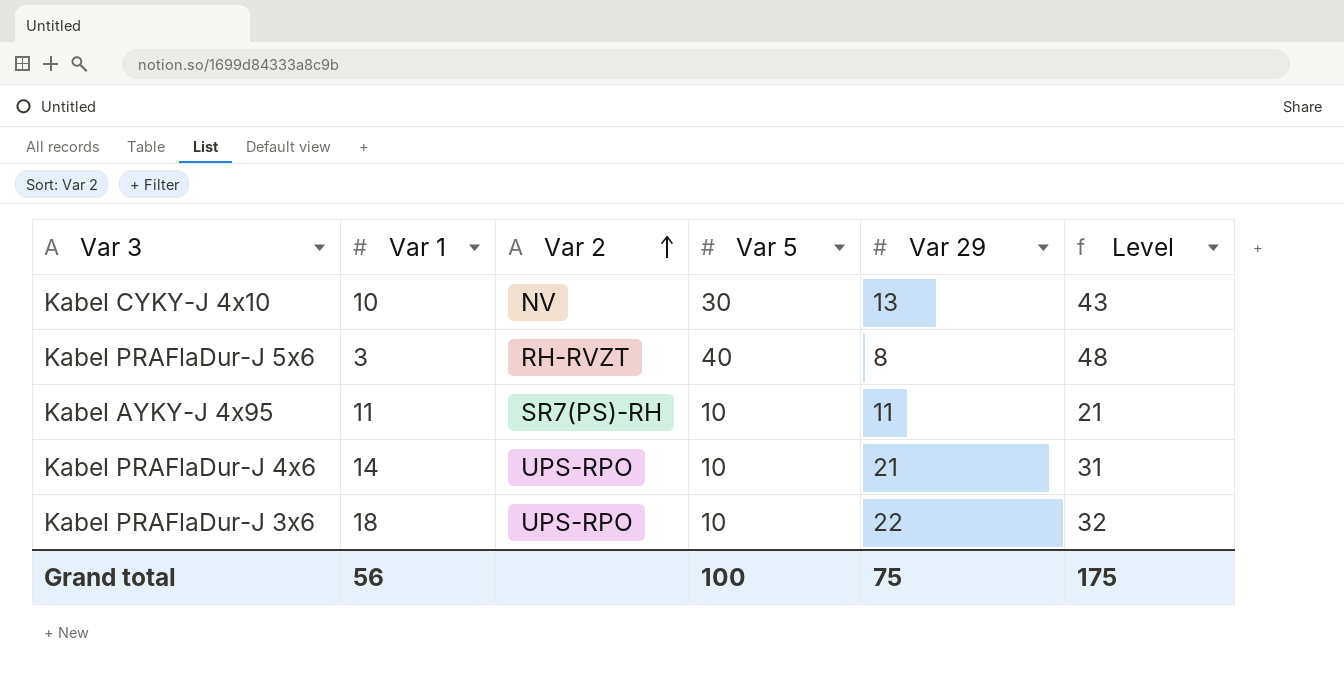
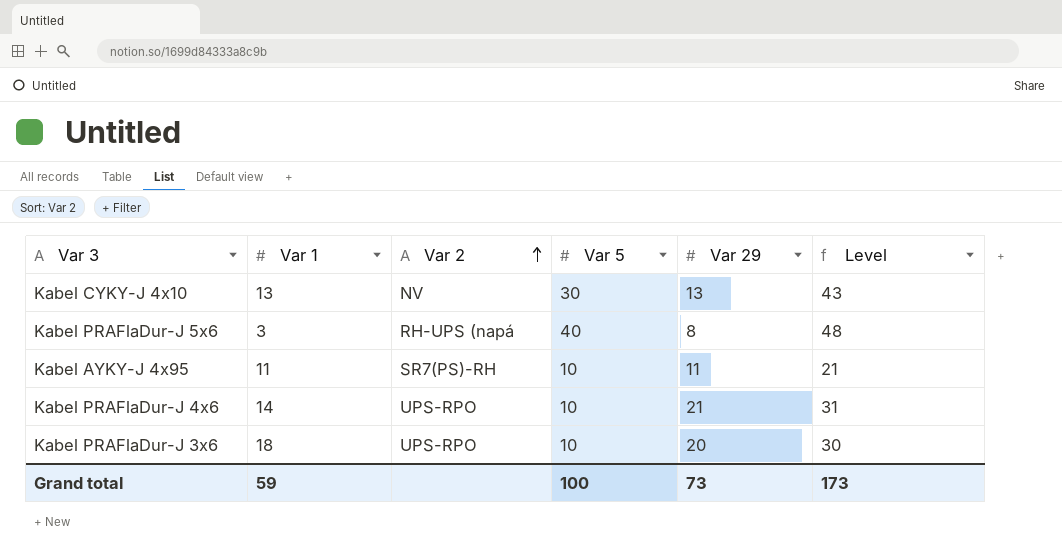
Kabel CYKY-J 4x10 | Var 1: 10 -> 13
Kabel PRAFlaDur-J 5x6 | Var 2: RH-RVZT -> RH-UPS (napá
Kabel PRAFlaDur-J 3x6 | Var 29: 22 -> 20
Kabel PRAFlaDur-J 3x6 | Level: 32 -> 30
Grand total | Var 1: 56 -> 59
Grand total | Var 29: 75 -> 73
Grand total | Level: 175 -> 173

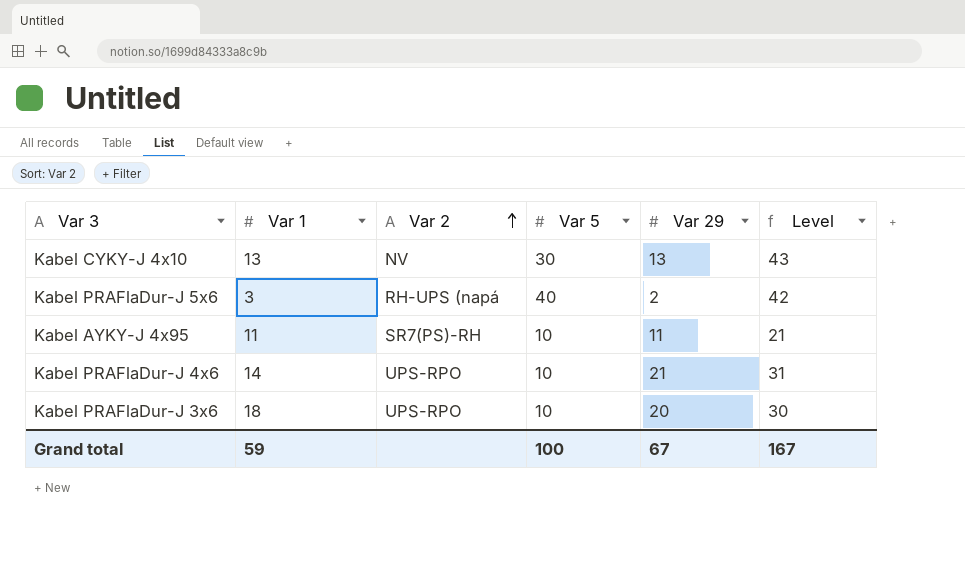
Kabel PRAFlaDur-J 5x6 | Var 29: 8 -> 2
Kabel PRAFlaDur-J 5x6 | Level: 48 -> 42
Grand total | Var 29: 73 -> 67
Grand total | Level: 173 -> 167

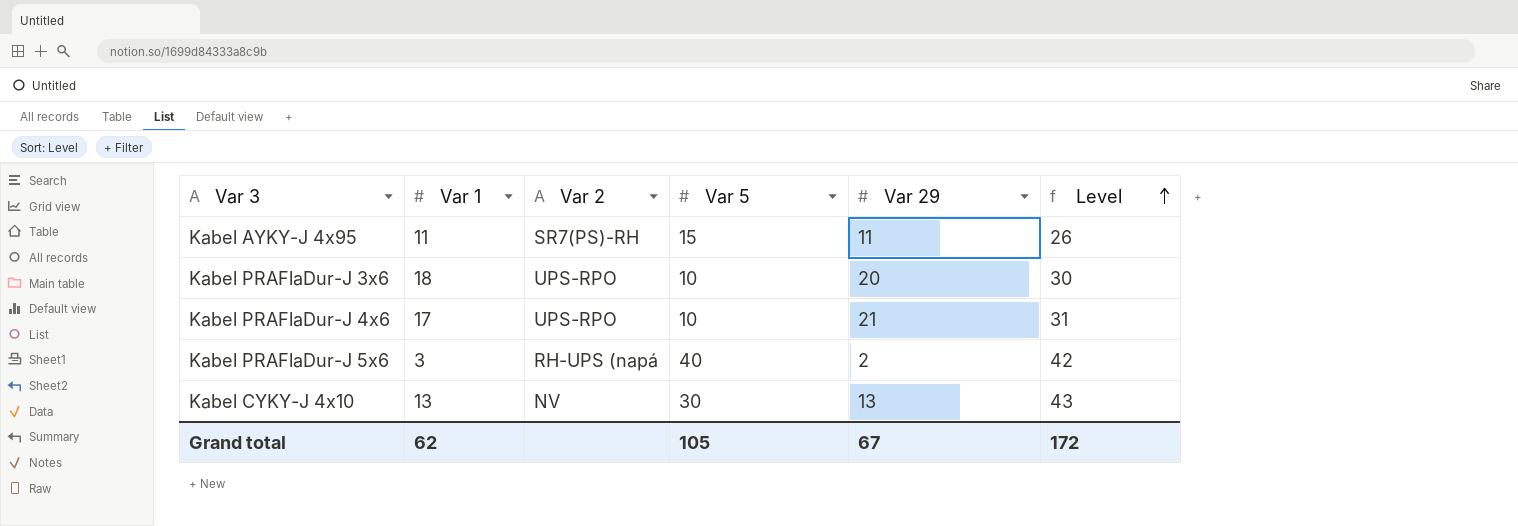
row order: Var 2 ascending -> Level ascending
Kabel AYKY-J 4x95 | Var 5: 10 -> 15
Kabel AYKY-J 4x95 | Level: 21 -> 26
Kabel PRAFlaDur-J 4x6 | Var 1: 14 -> 17
Grand total | Var 1: 59 -> 62
Grand total | Var 5: 100 -> 105
Grand total | Level: 167 -> 172

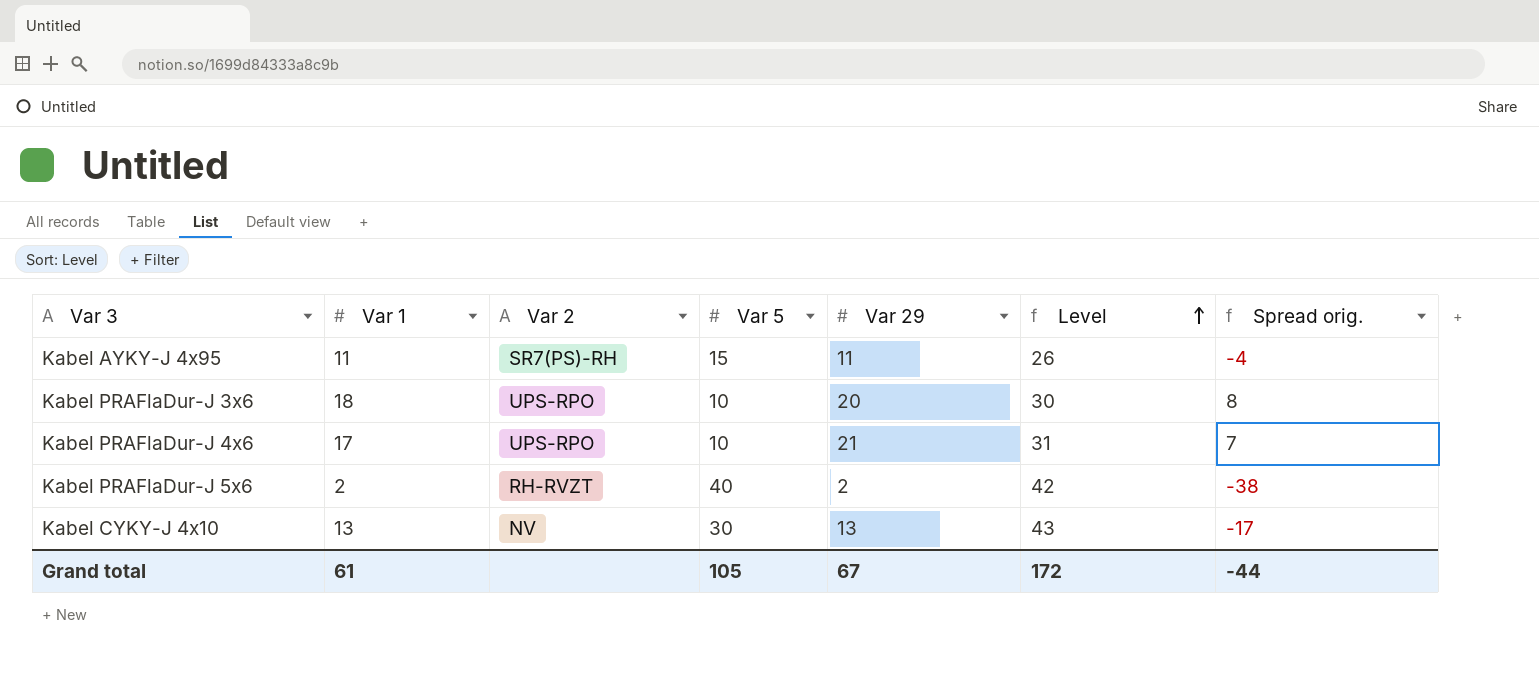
column Spread orig. | formula: none -> [Var 1] - [Var 5]
Kabel PRAFlaDur-J 5x6 | Var 1: 3 -> 2
Kabel PRAFlaDur-J 5x6 | Var 2: RH-UPS (napá -> RH-RVZT
Grand total | Var 1: 62 -> 61

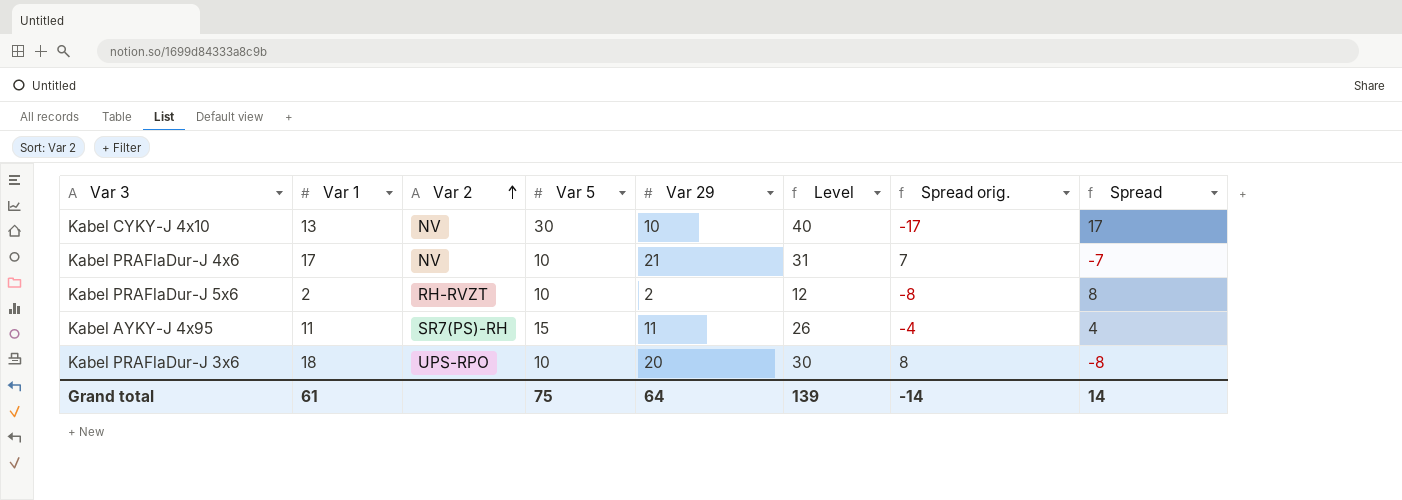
row order: Level ascending -> Var 2 ascending
column Spread | formula: none -> [Var 5] - [Var 1]
Kabel CYKY-J 4x10 | Var 29: 13 -> 10
Kabel CYKY-J 4x10 | Level: 43 -> 40
Kabel PRAFlaDur-J 4x6 | Var 2: UPS-RPO -> NV
Kabel PRAFlaDur-J 5x6 | Var 5: 40 -> 10
Kabel PRAFlaDur-J 5x6 | Level: 42 -> 12
Kabel PRAFlaDur-J 5x6 | Spread orig.: -38 -> -8
Grand total | Var 5: 105 -> 75
Grand total | Var 29: 67 -> 64
Grand total | Level: 172 -> 139
Grand total | Spread orig.: -44 -> -14

